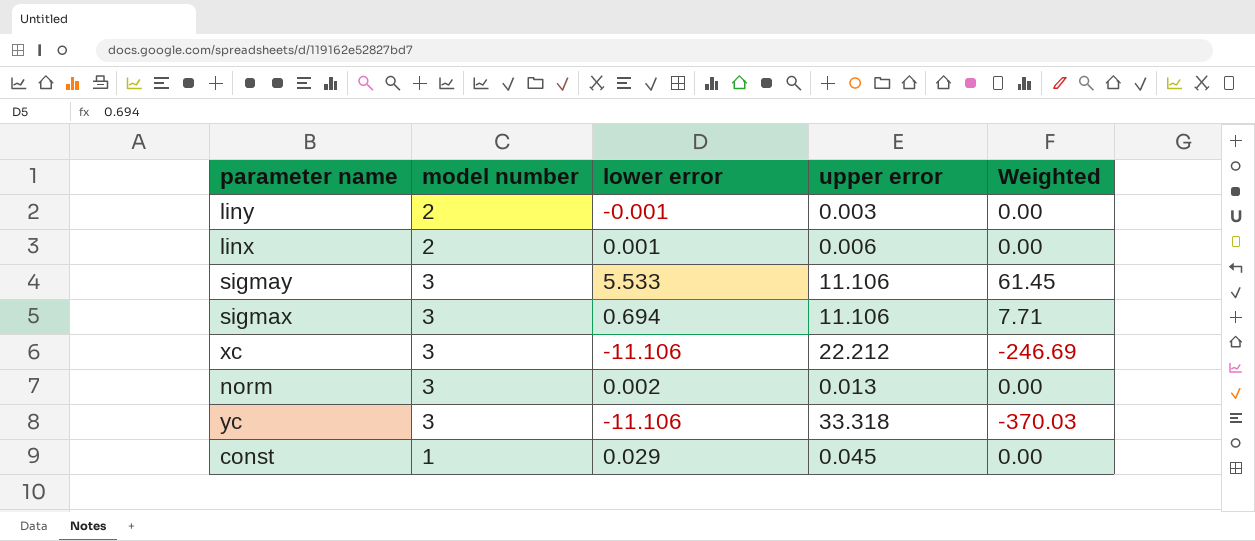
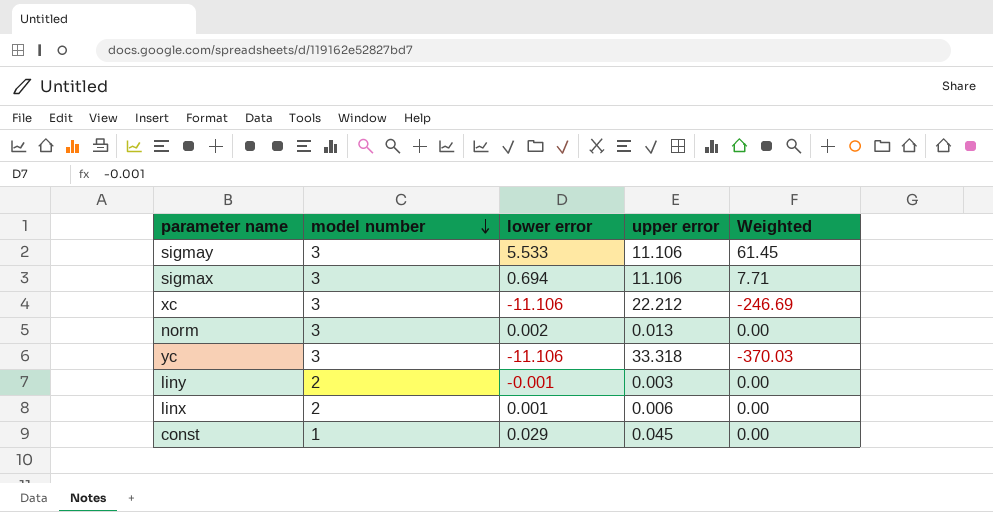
row order: none -> model number descending

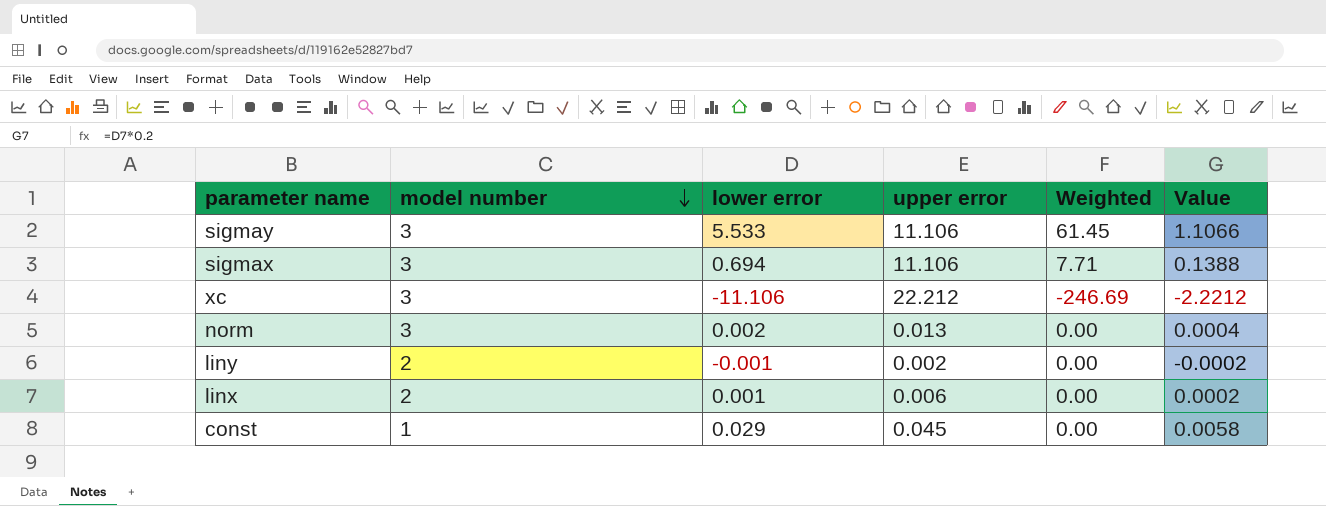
column Value | formula: none -> [lower error] * 0.2
row yc: 3 | -11.106 | 33.318 | -370.03 -> none
liny | upper error: 0.003 -> 0.002

